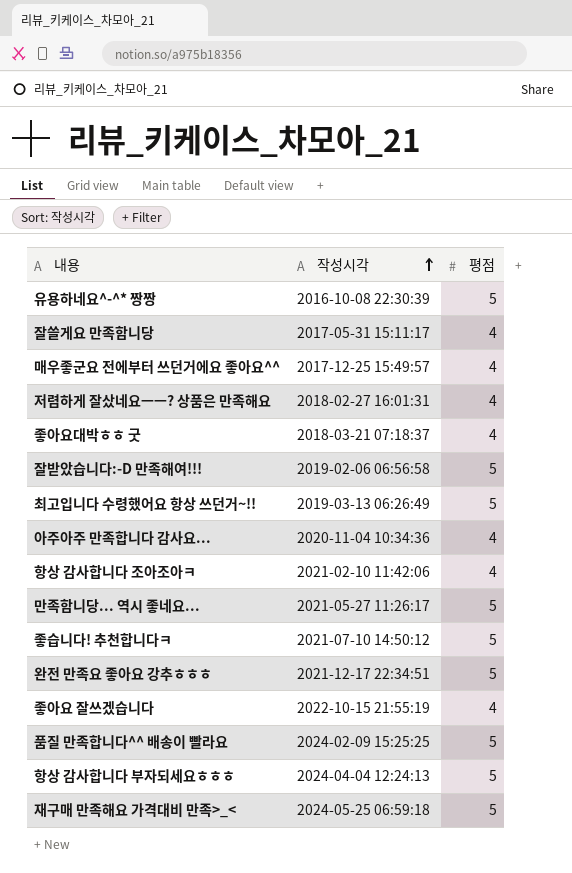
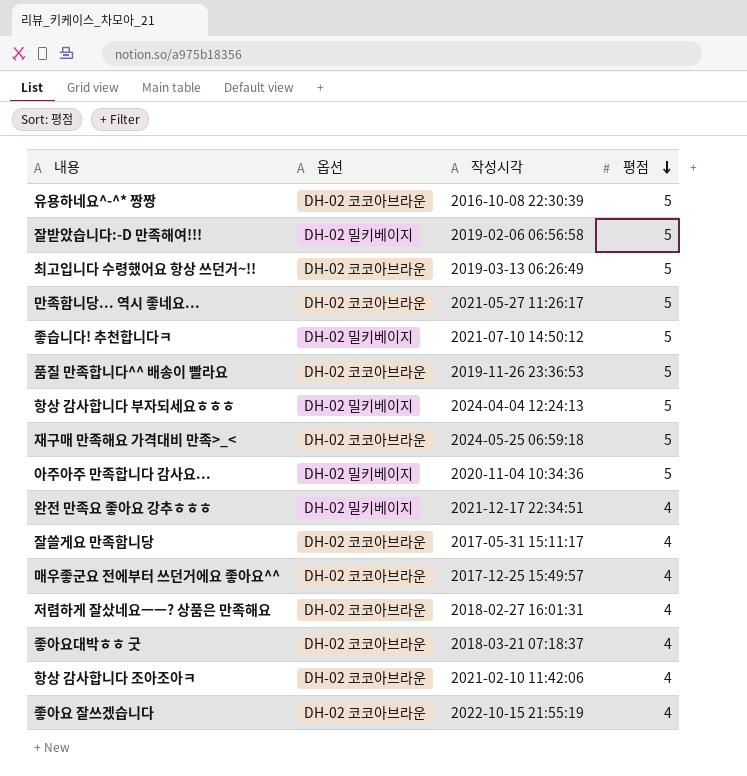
row order: 작성시각 ascending -> 평점 descending
column 옵션 | position: none -> 2
품질 만족합니다^^ 배송이 빨라요 | 작성시각: 2024-02-09 15:25:25 -> 2019-11-26 23:36:53
아주아주 만족합니다 감사요... | 평점: 4 -> 5
완전 만족요 좋아요 강추ㅎㅎㅎ | 평점: 5 -> 4

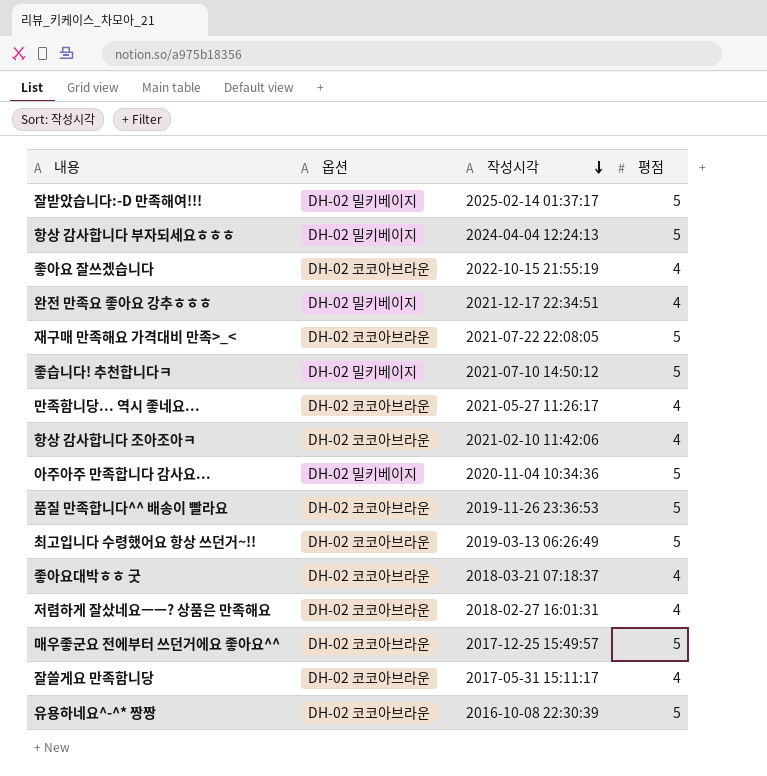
row order: 평점 descending -> 작성시각 descending
잘받았습니다:-D 만족해여!!! | 작성시각: 2019-02-06 06:56:58 -> 2025-02-14 01:37:17
재구매 만족해요 가격대비 만족>_< | 작성시각: 2024-05-25 06:59:18 -> 2021-07-22 22:08:05
만족함니당... 역시 좋네요... | 평점: 5 -> 4
매우좋군요 전에부터 쓰던거에요 좋아요^^ | 평점: 4 -> 5

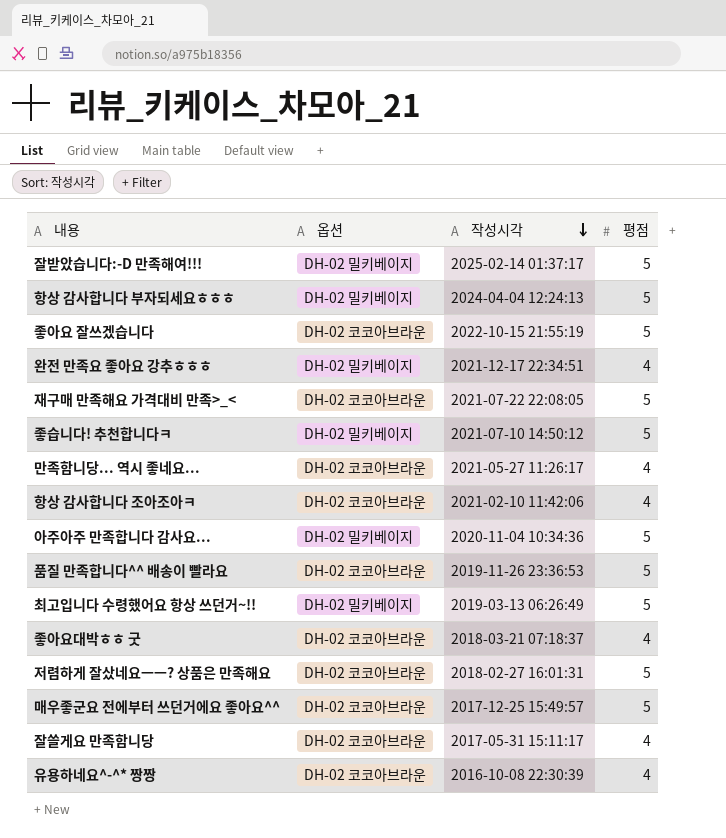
좋아요 잘쓰겠습니다 | 평점: 4 -> 5
최고입니다 수령했어요 항상 쓰던거~!! | 옵션: DH-02 코코아브라운 -> DH-02 밀키베이지
저렴하게 잘샀네요ㅡㅡ? 상품은 만족해요 | 평점: 4 -> 5
유용하네요^-^* 짱짱 | 평점: 5 -> 4

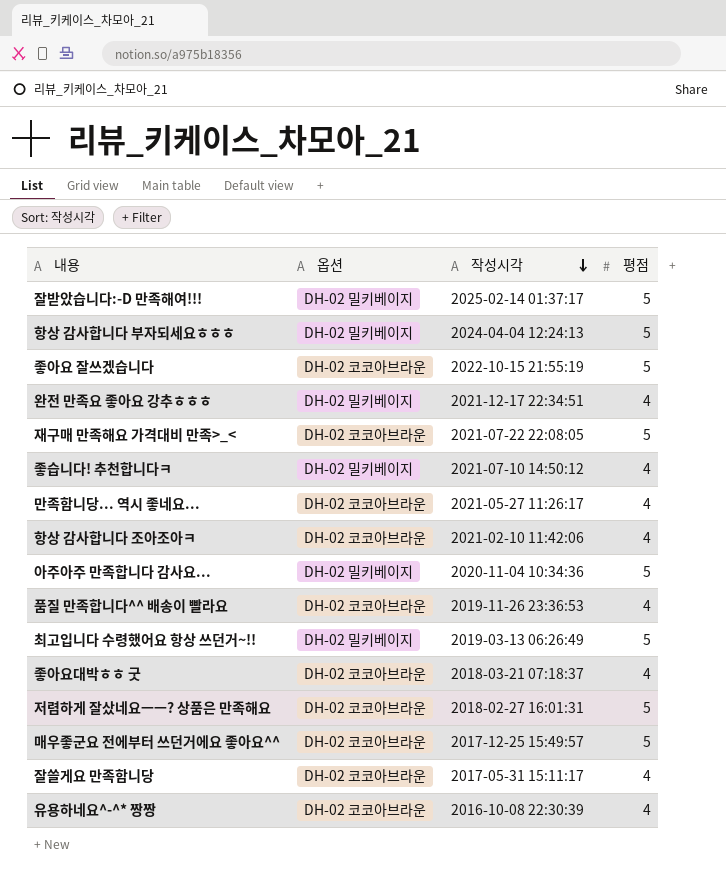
좋습니다! 추천합니다ㅋ | 평점: 5 -> 4
품질 만족합니다^^ 배송이 빨라요 | 평점: 5 -> 4

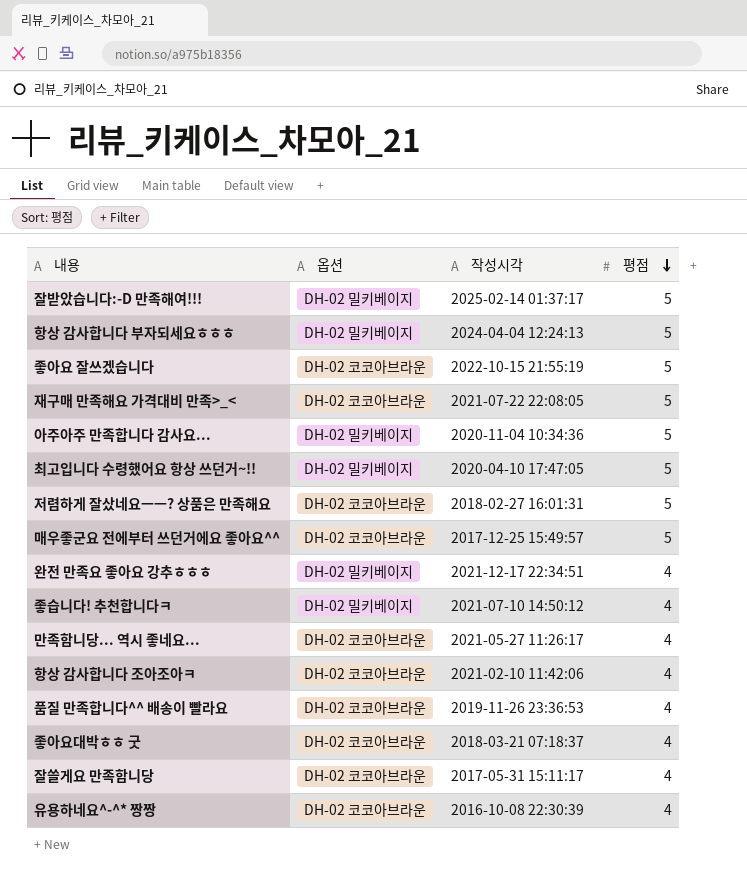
row order: 작성시각 descending -> 평점 descending
최고입니다 수령했어요 항상 쓰던거~!! | 작성시각: 2019-03-13 06:26:49 -> 2020-04-10 17:47:05

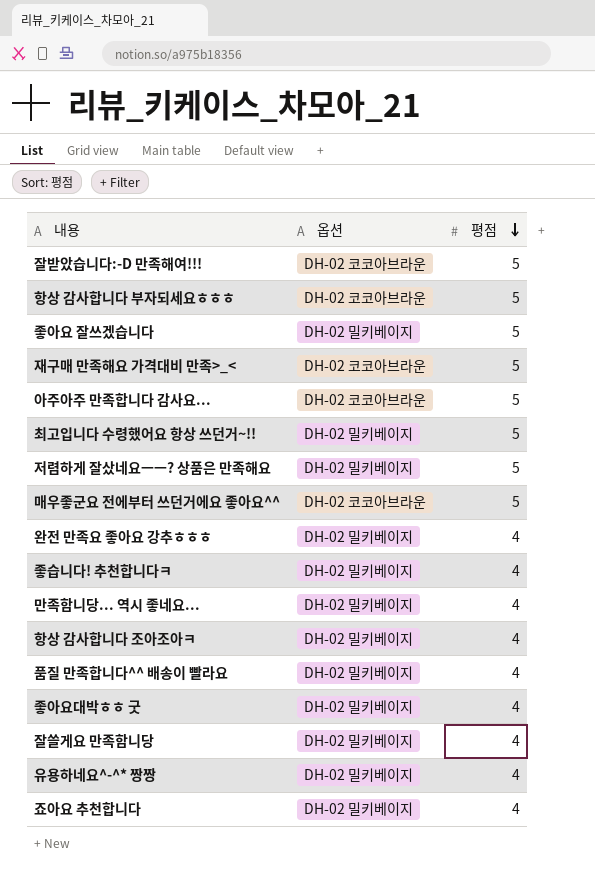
column 작성시각 | position: 3 -> none
잘받았습니다:-D 만족해여!!! | 옵션: DH-02 밀키베이지 -> DH-02 코코아브라운
항상 감사합니다 부자되세요ㅎㅎㅎ | 옵션: DH-02 밀키베이지 -> DH-02 코코아브라운
좋아요 잘쓰겠습니다 | 옵션: DH-02 코코아브라운 -> DH-02 밀키베이지
아주아주 만족합니다 감사요... | 옵션: DH-02 밀키베이지 -> DH-02 코코아브라운
저렴하게 잘샀네요ㅡㅡ? 상품은 만족해요 | 옵션: DH-02 코코아브라운 -> DH-02 밀키베이지
만족함니당... 역시 좋네요... | 옵션: DH-02 코코아브라운 -> DH-02 밀키베이지
항상 감사합니다 조아조아ㅋ | 옵션: DH-02 코코아브라운 -> DH-02 밀키베이지
품질 만족합니다^^ 배송이 빨라요 | 옵션: DH-02 코코아브라운 -> DH-02 밀키베이지
좋아요대박ㅎㅎ 굿 | 옵션: DH-02 코코아브라운 -> DH-02 밀키베이지
잘쓸게요 만족함니당 | 옵션: DH-02 코코아브라운 -> DH-02 밀키베이지
유용하네요^-^* 짱짱 | 옵션: DH-02 코코아브라운 -> DH-02 밀키베이지
row 죠아요 추천합니다: none -> DH-02 밀키베이지 | 4

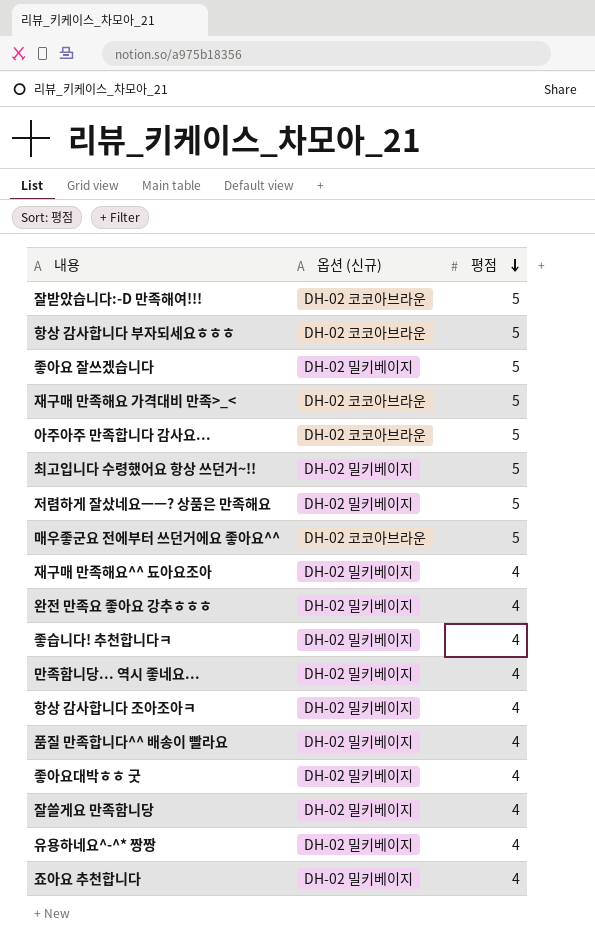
column name: 옵션 -> 옵션 (신규)
row 재구매 만족해요^^ 됴아요조아: none -> DH-02 밀키베이지 | 4

